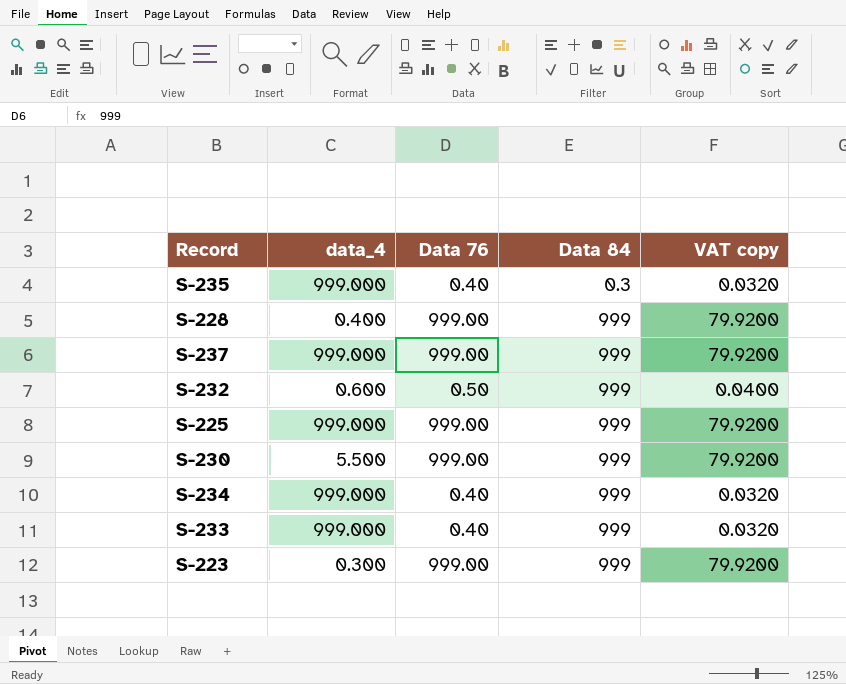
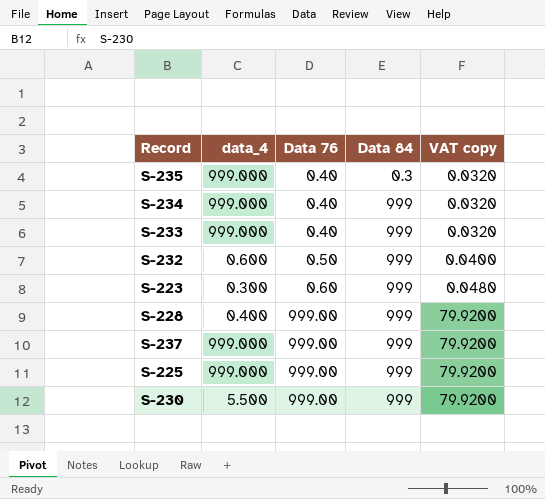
row order: Data 84 ascending -> Data 76 ascending
S-223 | Data 76: 999.00 -> 0.60
S-223 | VAT copy: 79.9200 -> 0.0480

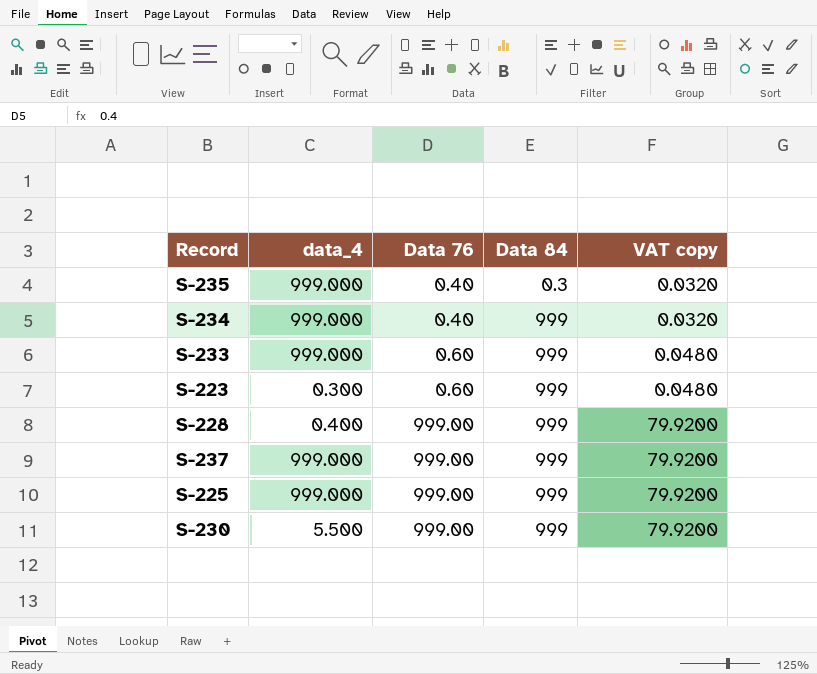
row S-232: 0.600 | 0.50 | 999 | 0.0400 -> none
S-233 | Data 76: 0.40 -> 0.60
S-233 | VAT copy: 0.0320 -> 0.0480

